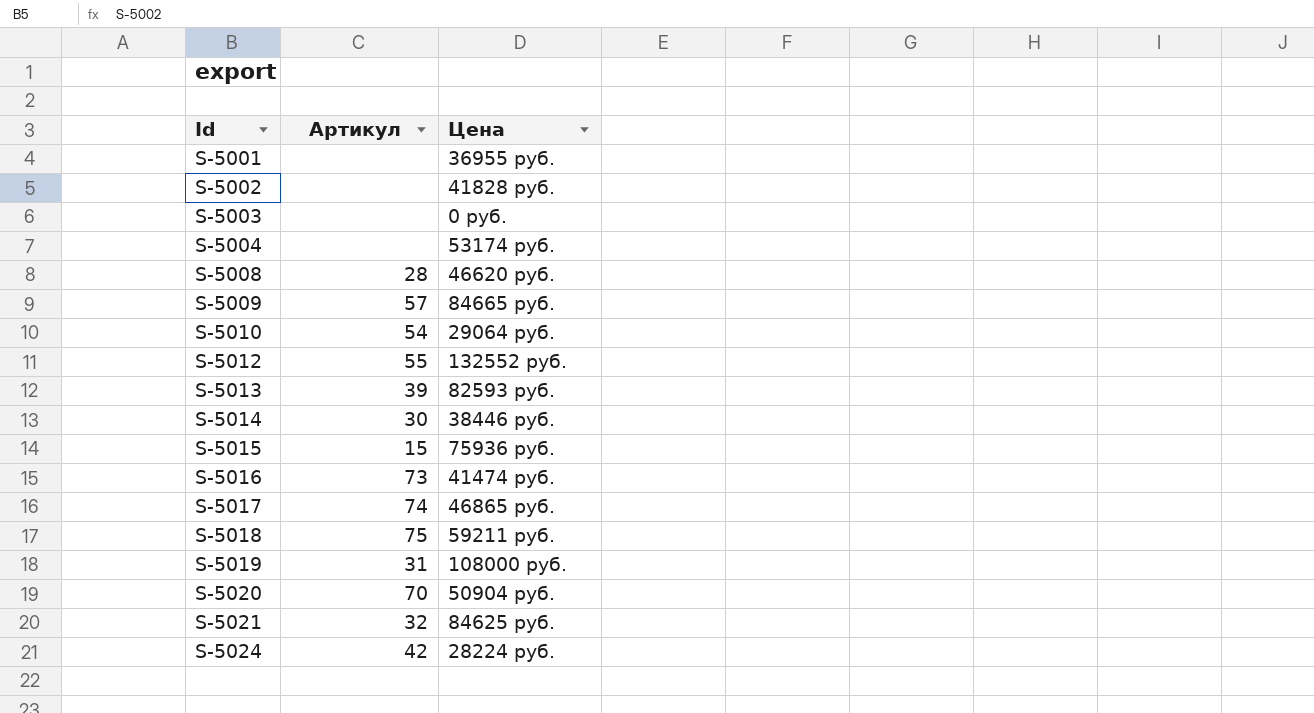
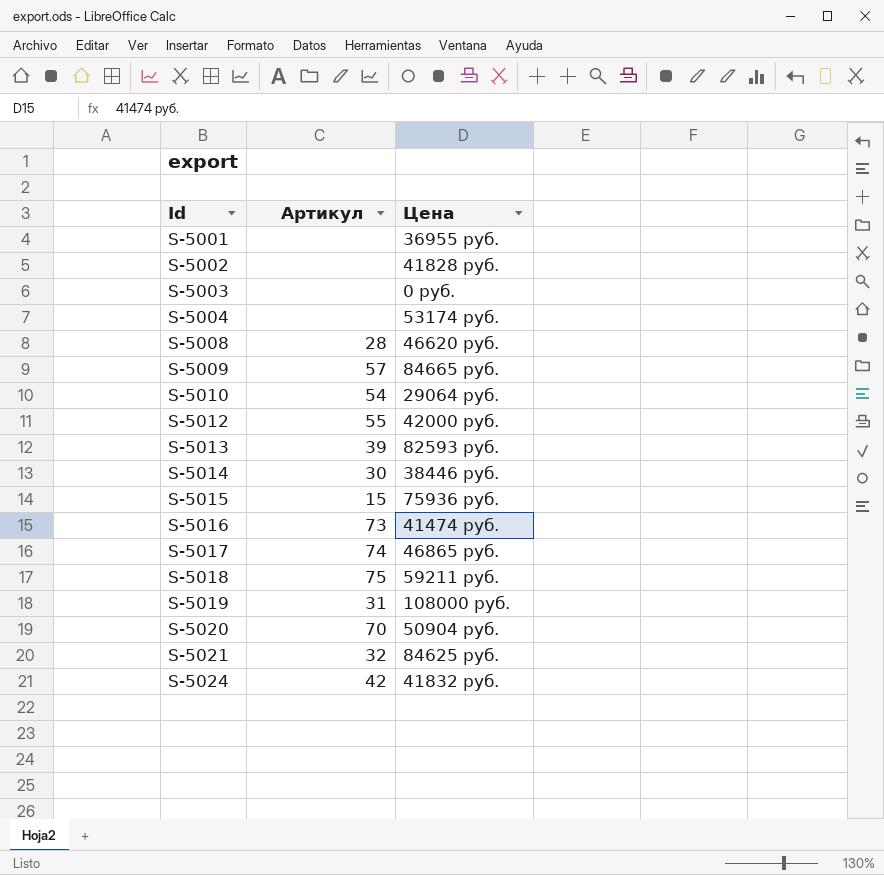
S-5012 | Цена: 132552 руб. -> 42000 руб.
S-5024 | Цена: 28224 руб. -> 41832 руб.

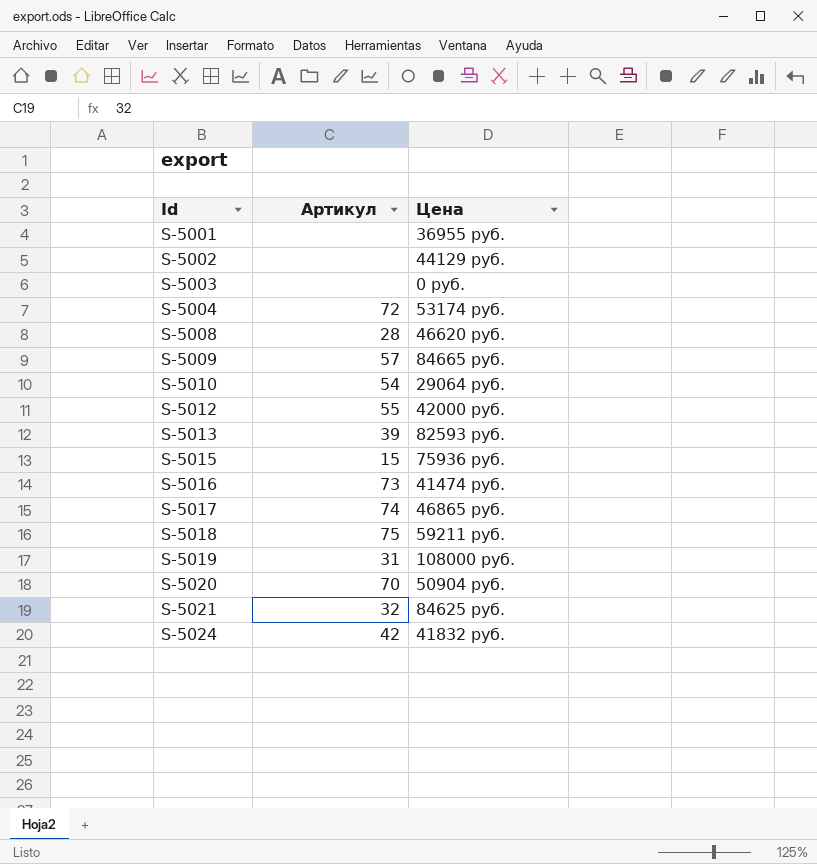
row S-5014: 30 | 38446 руб. -> none
S-5002 | Цена: 41828 руб. -> 44129 руб.
S-5004 | Артикул: none -> 72

